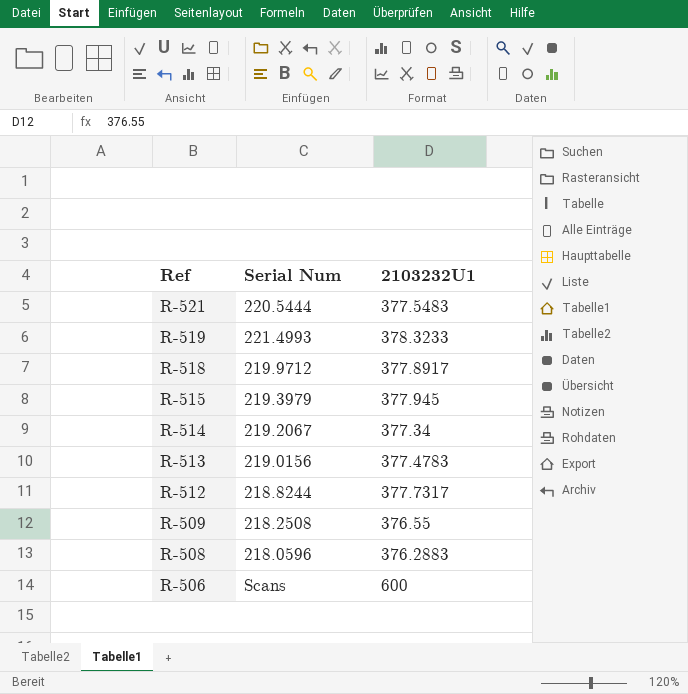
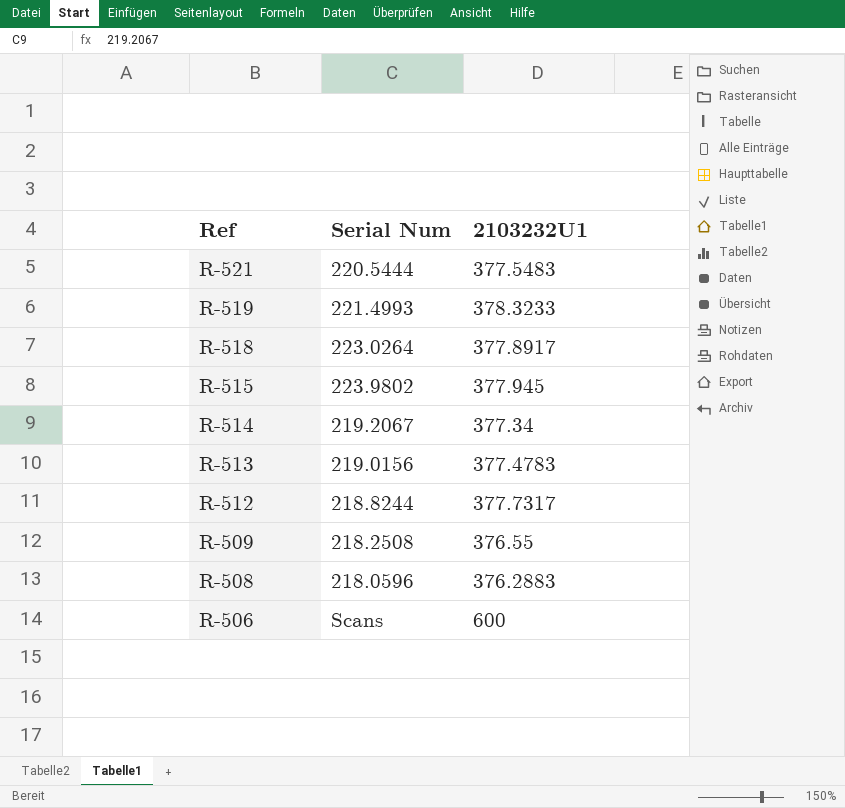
R-518 | Serial Num: 219.9712 -> 223.0264
R-515 | Serial Num: 219.3979 -> 223.9802

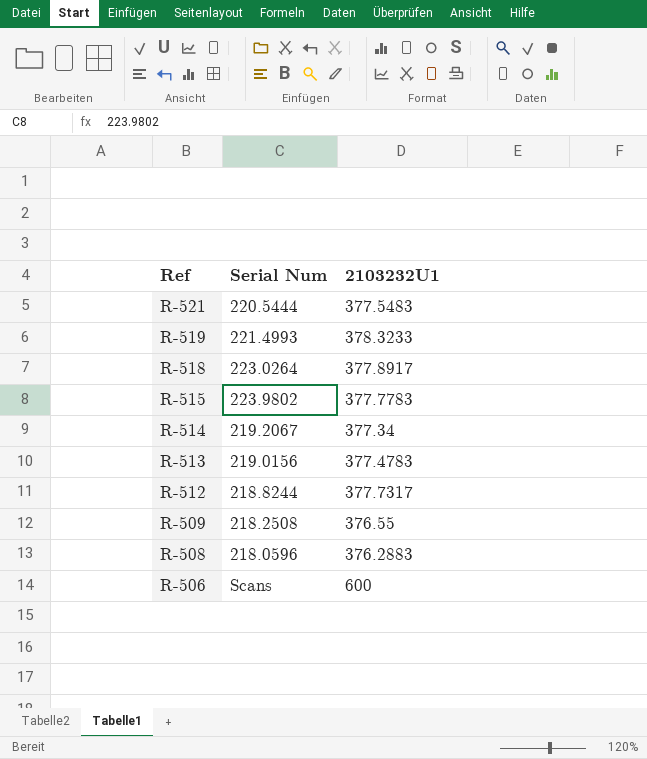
R-515 | 2103232U1: 377.945 -> 377.7783

